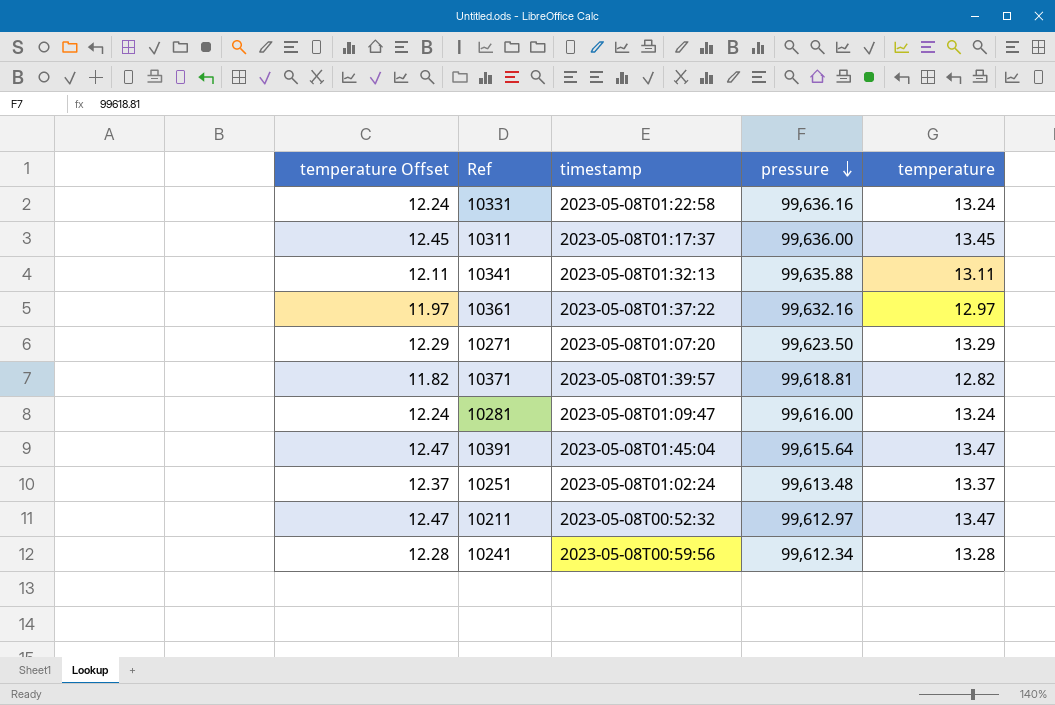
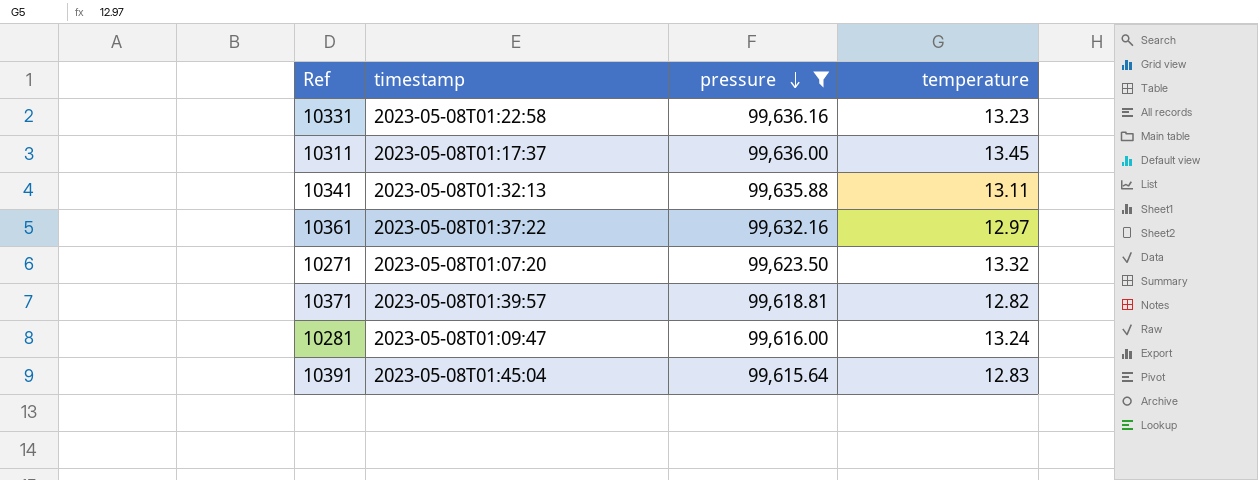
filter: none -> pressure >= 99,615.64
column temperature Offset | formula: [temperature] - 1 -> none
10331 | temperature: 13.24 -> 13.23
10271 | temperature: 13.29 -> 13.32
10391 | temperature: 13.47 -> 12.83

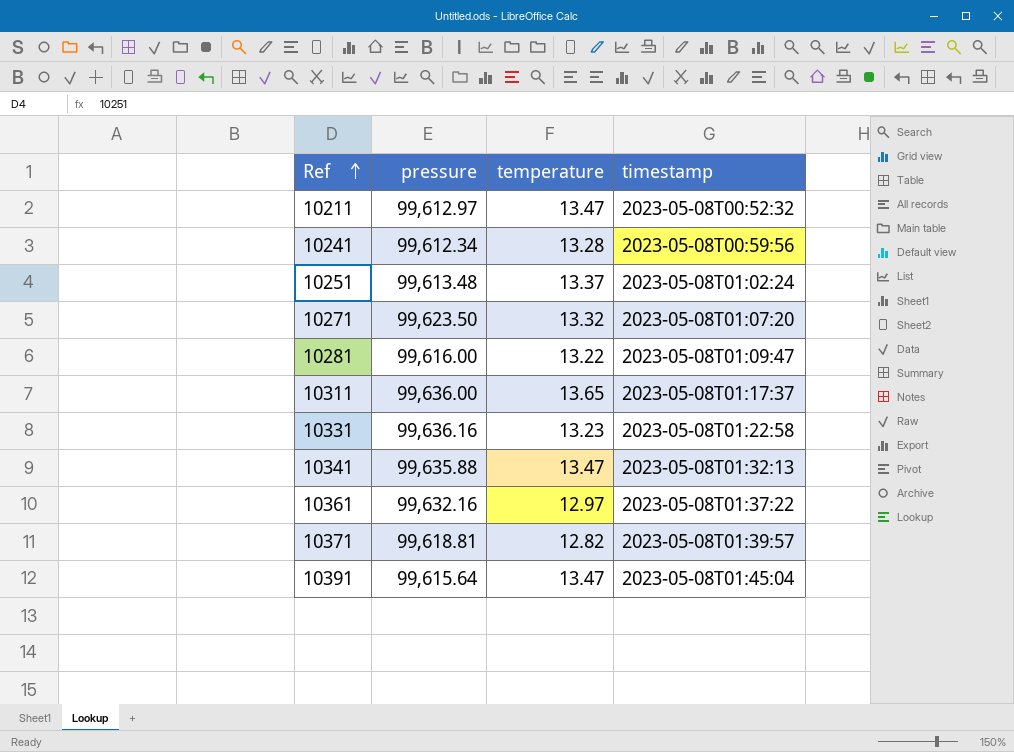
filter: pressure >= 99,615.64 -> none
row order: pressure descending -> Ref ascending
column timestamp | position: 2 -> 4
10281 | temperature: 13.24 -> 13.22
10311 | temperature: 13.45 -> 13.65
10341 | temperature: 13.11 -> 13.47
10391 | temperature: 12.83 -> 13.47

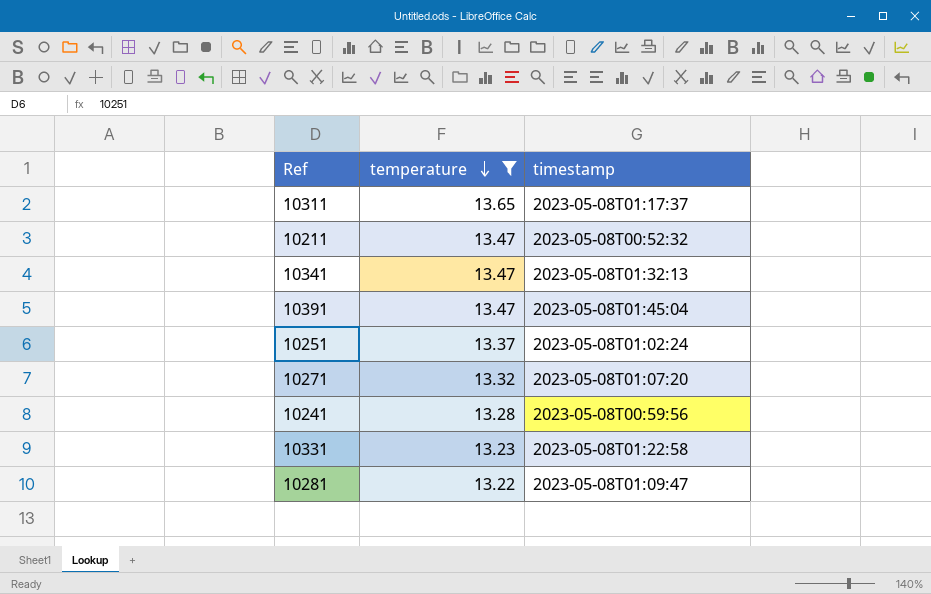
filter: none -> temperature >= 13.22
row order: Ref ascending -> temperature descending
column pressure | position: 2 -> none

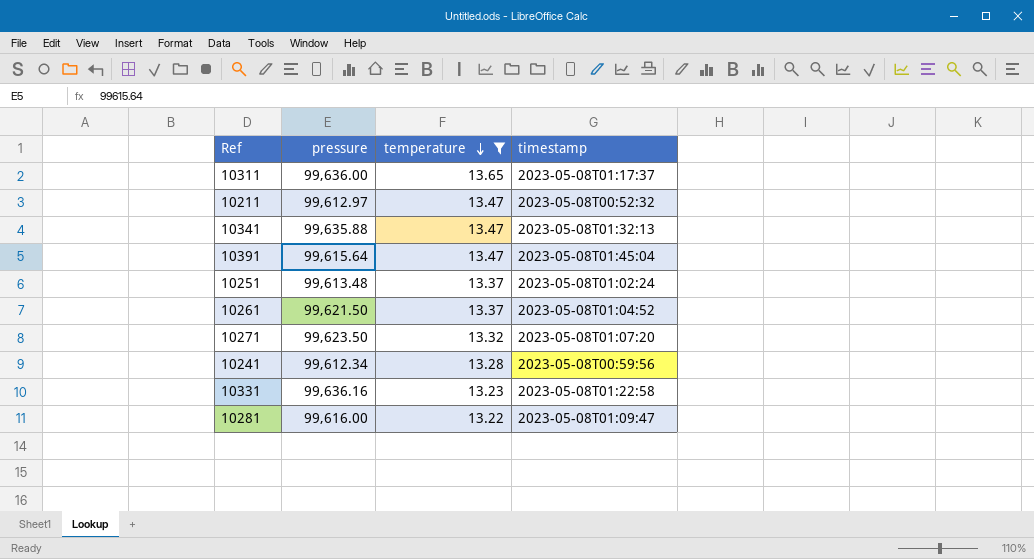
column pressure | position: none -> 2
row 10261: none -> 99,621.50 | 13.37 | 2023-05-08T01:04:52

